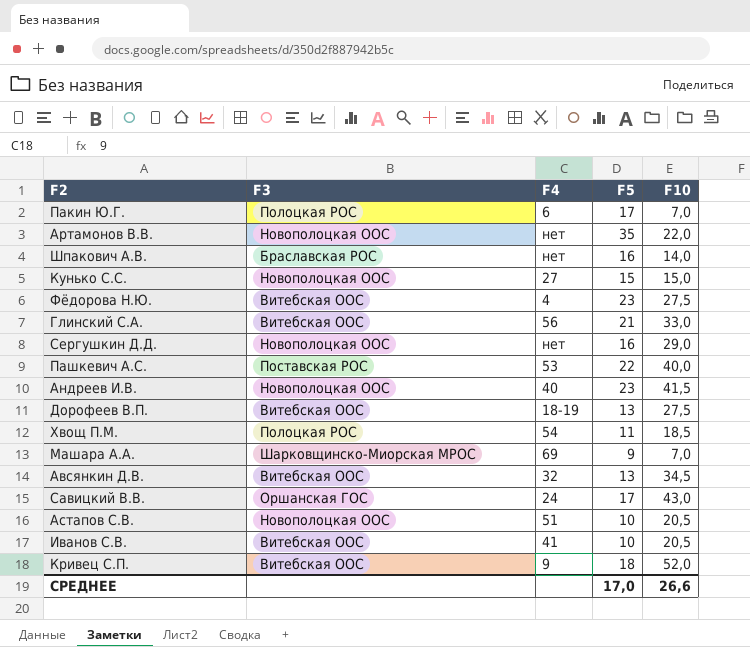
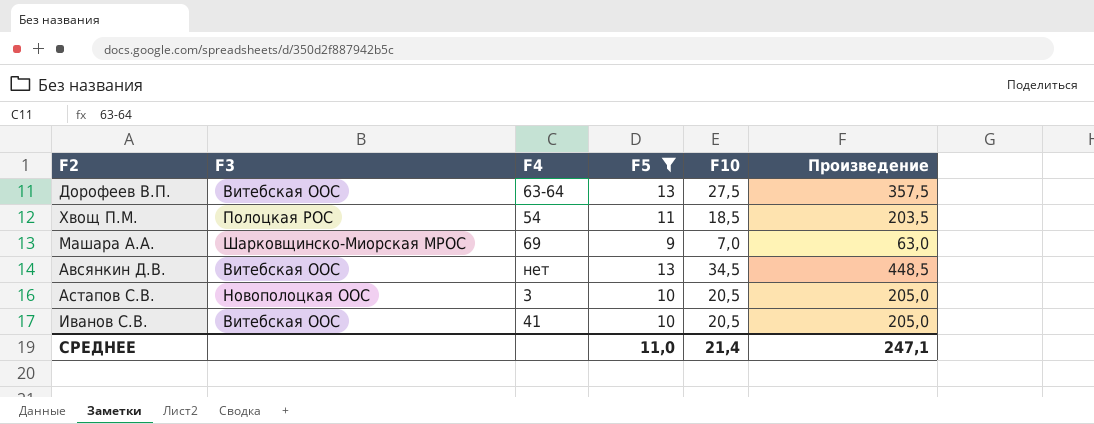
filter: none -> F5 <= 13
column Произведение | formula: none -> [F5] * [F10]
Дорофеев В.П. | F4: 18-19 -> 63-64
Авсянкин Д.В. | F4: 32 -> нет
Астапов С.В. | F4: 51 -> 3
СРЕДНЕЕ | F5: 17,0 -> 11,0
СРЕДНЕЕ | F10: 26,6 -> 21,4

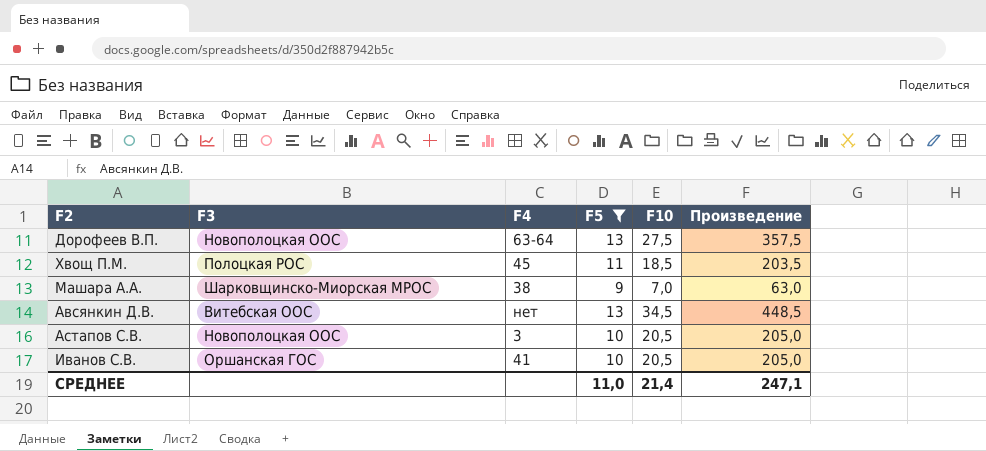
Дорофеев В.П. | F3: Витебская ООС -> Новополоцкая ООС
Хвощ П.М. | F4: 54 -> 45
Машара А.А. | F4: 69 -> 38
Иванов С.В. | F3: Витебская ООС -> Оршанская ГОС

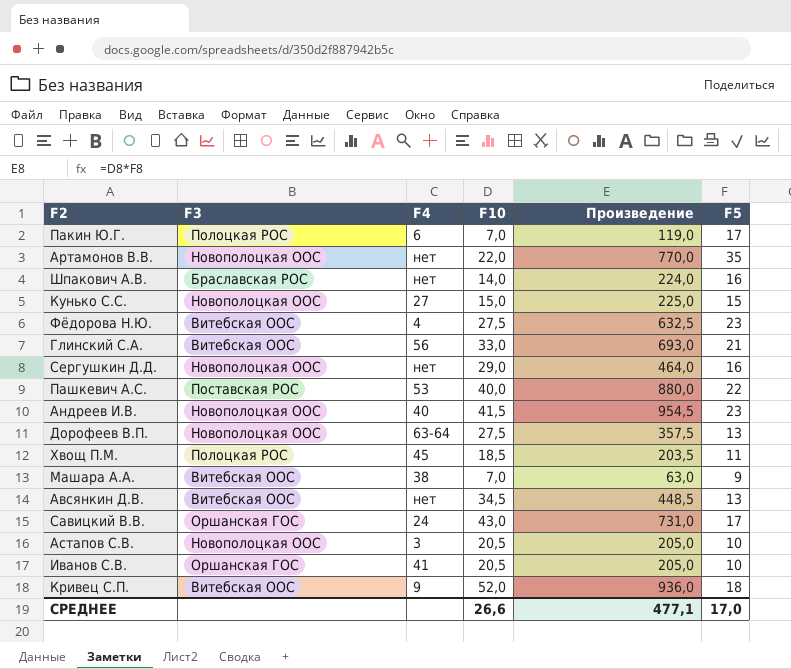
filter: F5 <= 13 -> none
column F5 | position: 4 -> 6
Машара А.А. | F3: Шарковщинско-Миорская МРОС -> Витебская ООС
СРЕДНЕЕ | F10: 21,4 -> 26,6
СРЕДНЕЕ | Произведение: 247,1 -> 477,1
СРЕДНЕЕ | F5: 11,0 -> 17,0

